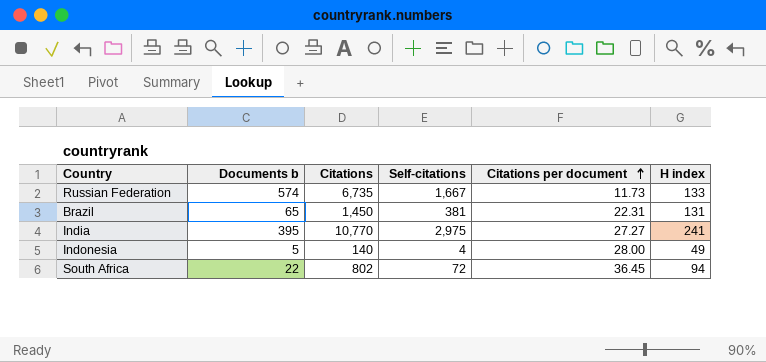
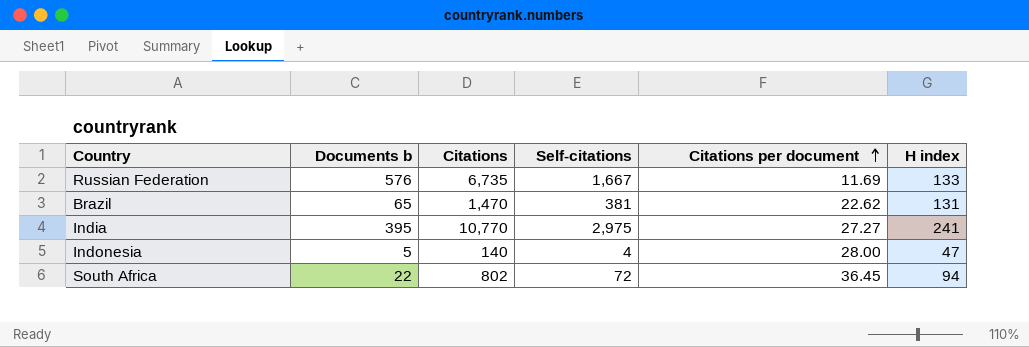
Russian Federation | Documents b: 574 -> 576
Russian Federation | Citations per document: 11.73 -> 11.69
Brazil | Citations: 1,450 -> 1,470
Brazil | Citations per document: 22.31 -> 22.62
Indonesia | H index: 49 -> 47

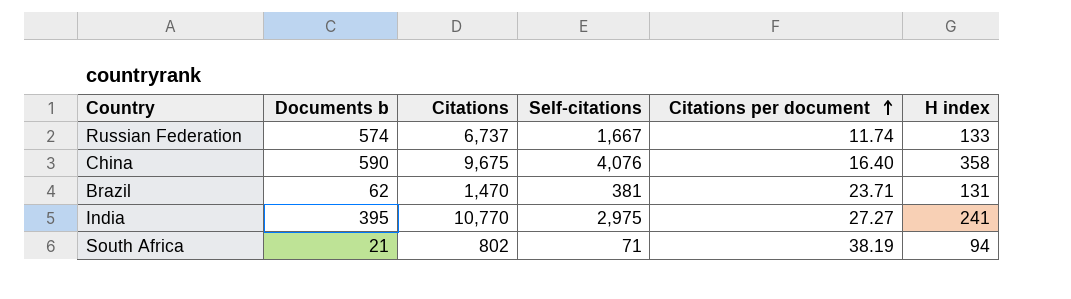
row Indonesia: 5 | 140 | 4 | 28.00 | 47 -> none
Russian Federation | Documents b: 576 -> 574
Russian Federation | Citations: 6,735 -> 6,737
Russian Federation | Citations per document: 11.69 -> 11.74
row China: none -> 590 | 9,675 | 4,076 | 16.40 | 358
Brazil | Documents b: 65 -> 62
Brazil | Citations per document: 22.62 -> 23.71
South Africa | Documents b: 22 -> 21
South Africa | Self-citations: 72 -> 71
South Africa | Citations per document: 36.45 -> 38.19

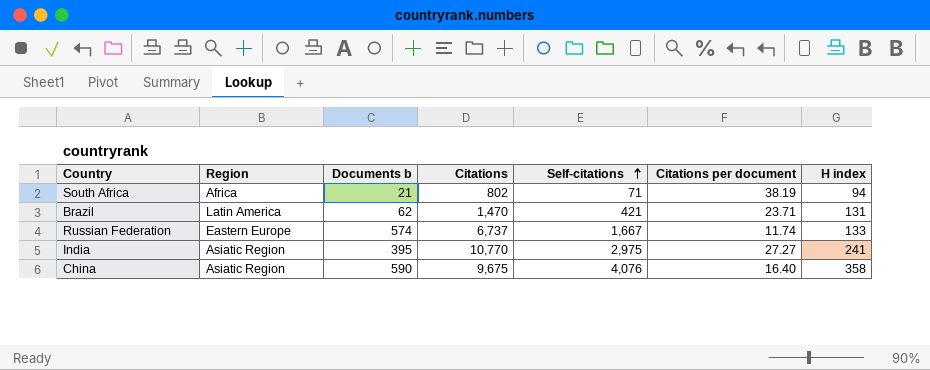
row order: Citations per document ascending -> Self-citations ascending
column Region | position: none -> 2
Brazil | Self-citations: 381 -> 421

